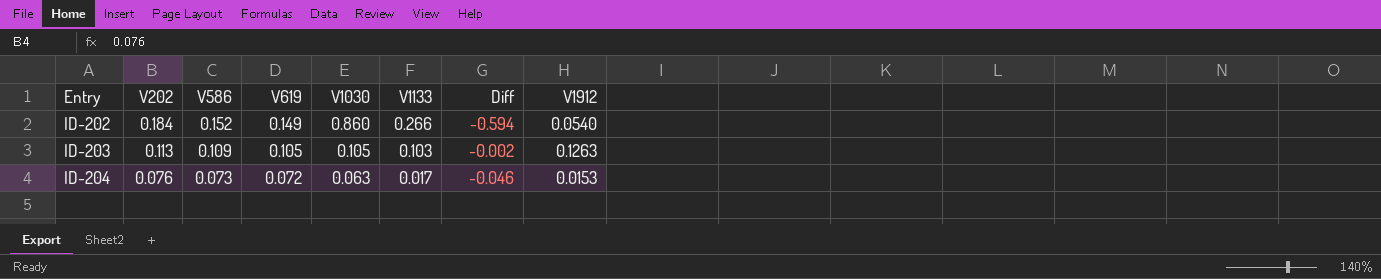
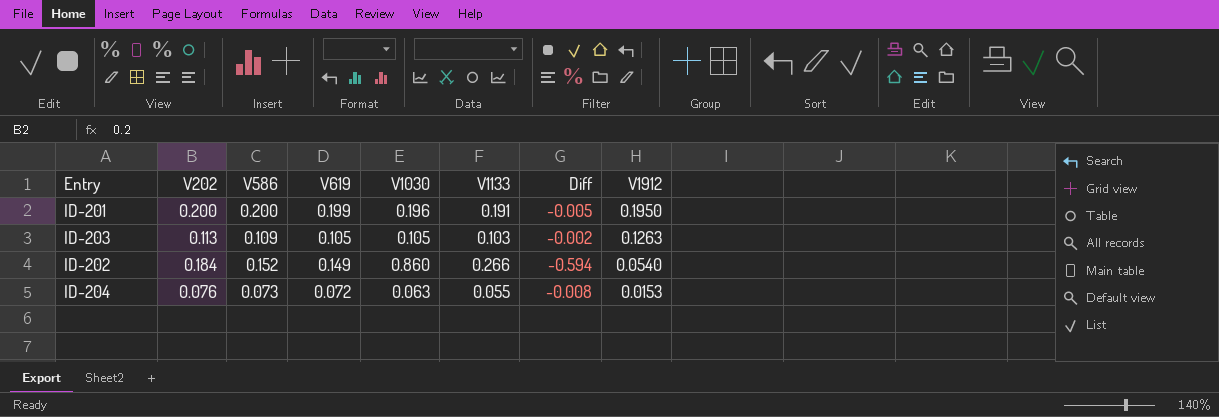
row order: Entry ascending -> V1912 descending
row ID-201: none -> 0.200 | 0.200 | 0.199 | 0.196 | 0.191 | -0.005 | 0.1950
ID-204 | V1133: 0.017 -> 0.055
ID-204 | Diff: -0.046 -> -0.008

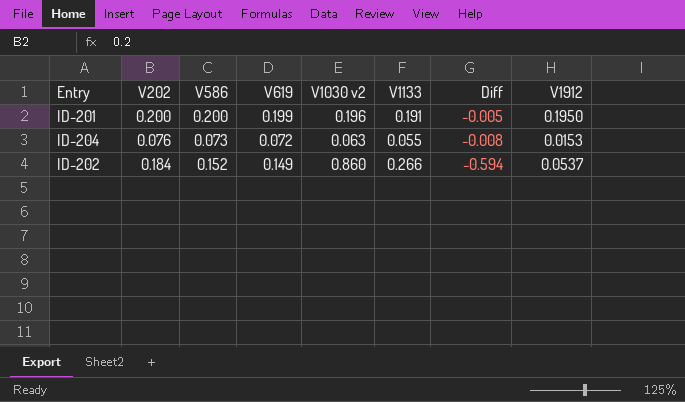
row order: V1912 descending -> Diff descending
column name: V1030 -> V1030 v2
row ID-203: 0.113 | 0.109 | 0.105 | 0.105 | 0.103 | -0.002 | 0.1263 -> none
ID-202 | V1912: 0.0540 -> 0.0537

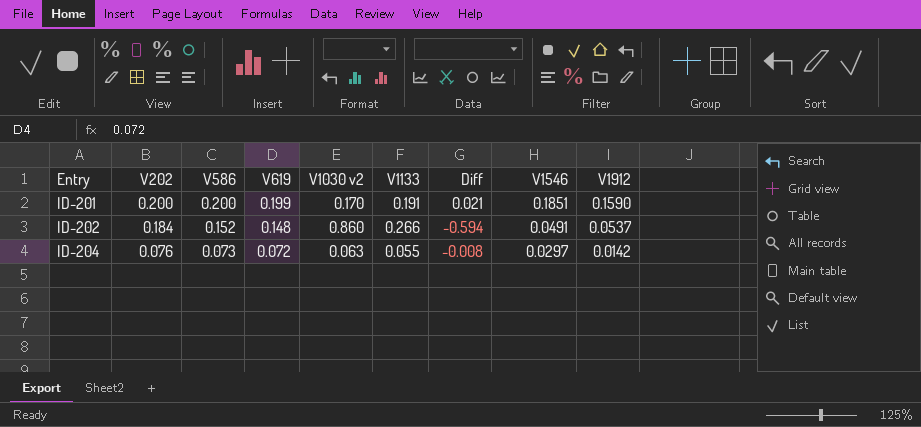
row order: Diff descending -> Entry ascending
column V1546 | position: none -> 8
ID-201 | V1030 v2: 0.196 -> 0.170
ID-201 | Diff: -0.005 -> 0.021
ID-201 | V1912: 0.1950 -> 0.1590
ID-202 | V619: 0.149 -> 0.148
ID-204 | V1912: 0.0153 -> 0.0142

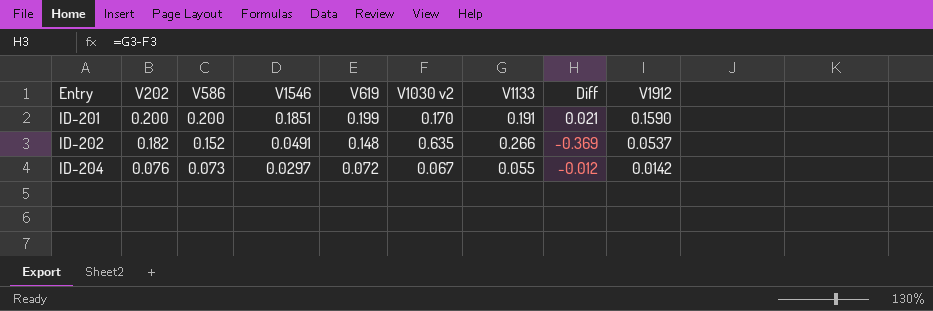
column V1546 | position: 8 -> 4
ID-202 | V202: 0.184 -> 0.182
ID-202 | V1030 v2: 0.860 -> 0.635
ID-202 | Diff: -0.594 -> -0.369
ID-204 | V1030 v2: 0.063 -> 0.067
ID-204 | Diff: -0.008 -> -0.012

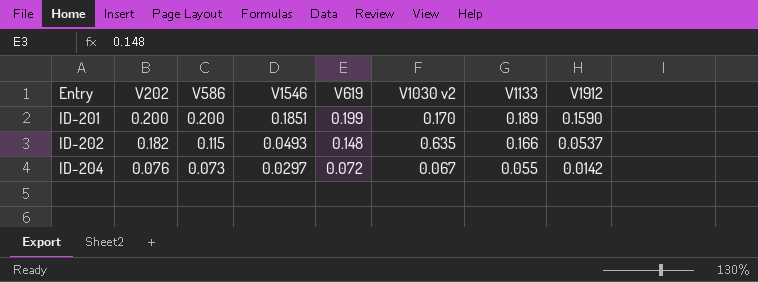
column Diff | formula: [V1133] - [V1030 v2] -> none
ID-201 | V1133: 0.191 -> 0.189
ID-202 | V586: 0.152 -> 0.115
ID-202 | V1546: 0.0491 -> 0.0493
ID-202 | V1133: 0.266 -> 0.166

